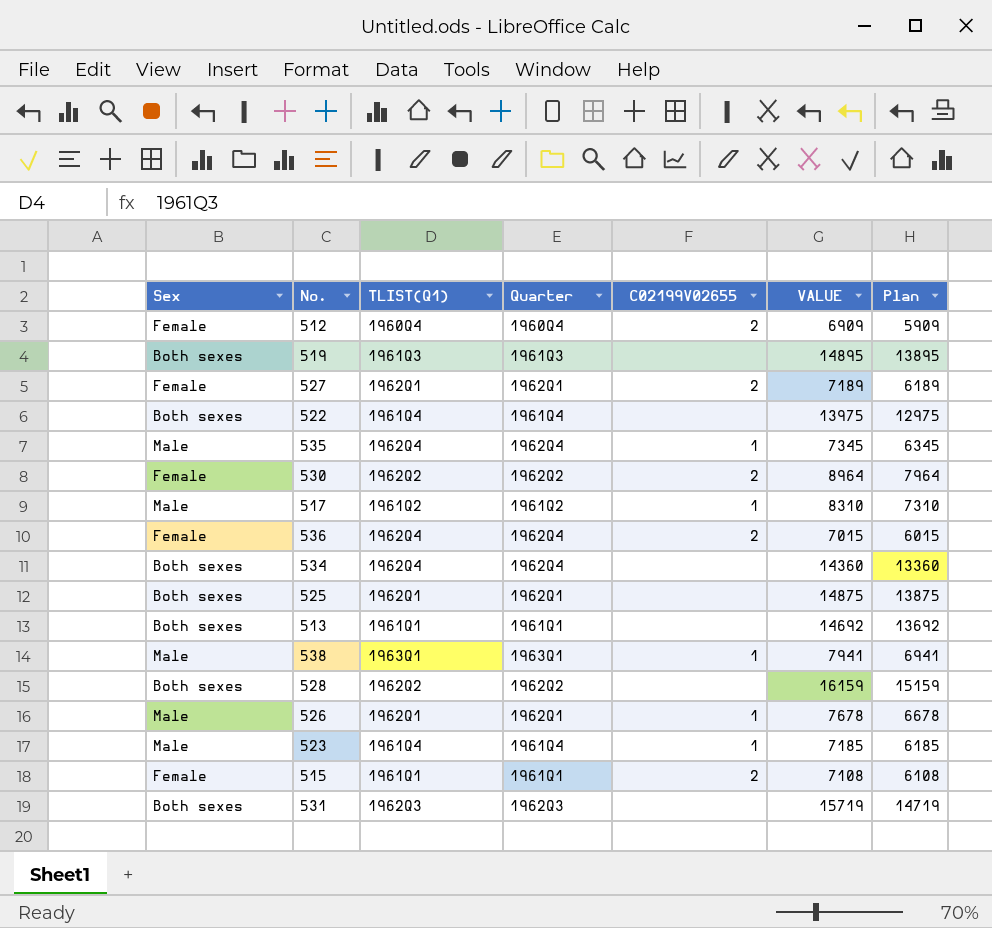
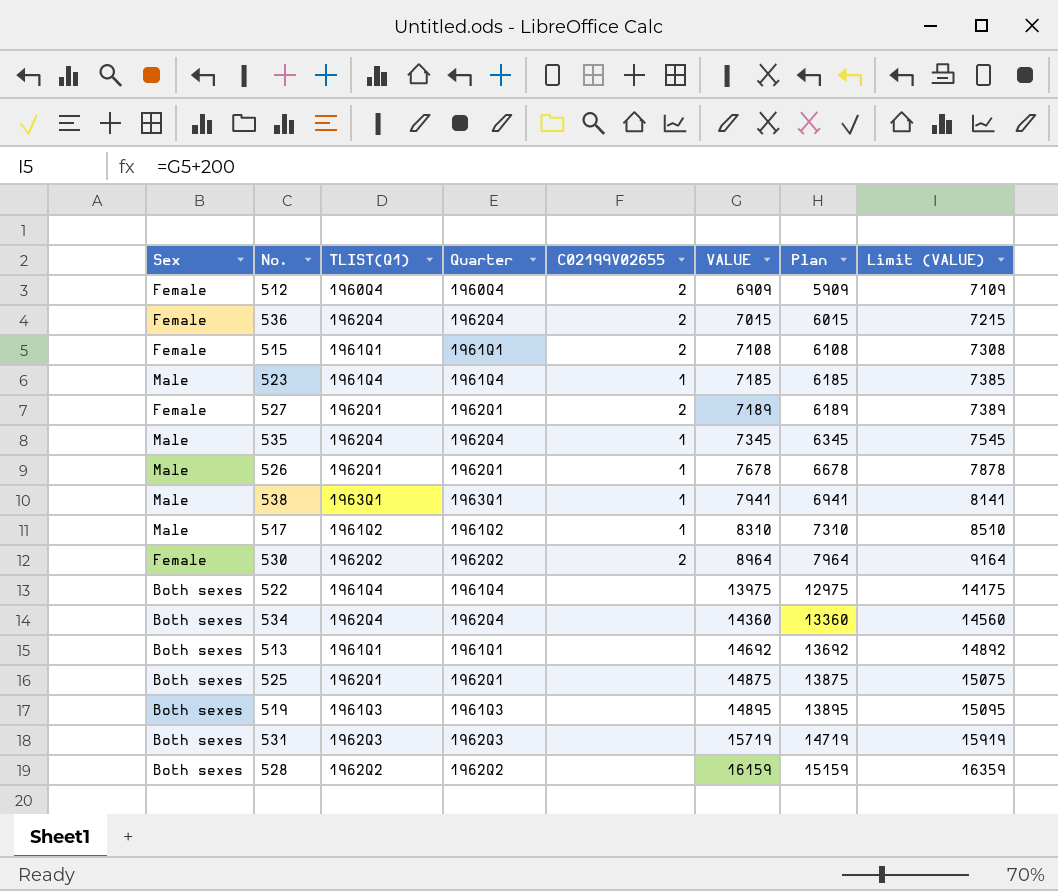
row order: none -> VALUE ascending
column Limit (VALUE) | formula: none -> [VALUE] + 200

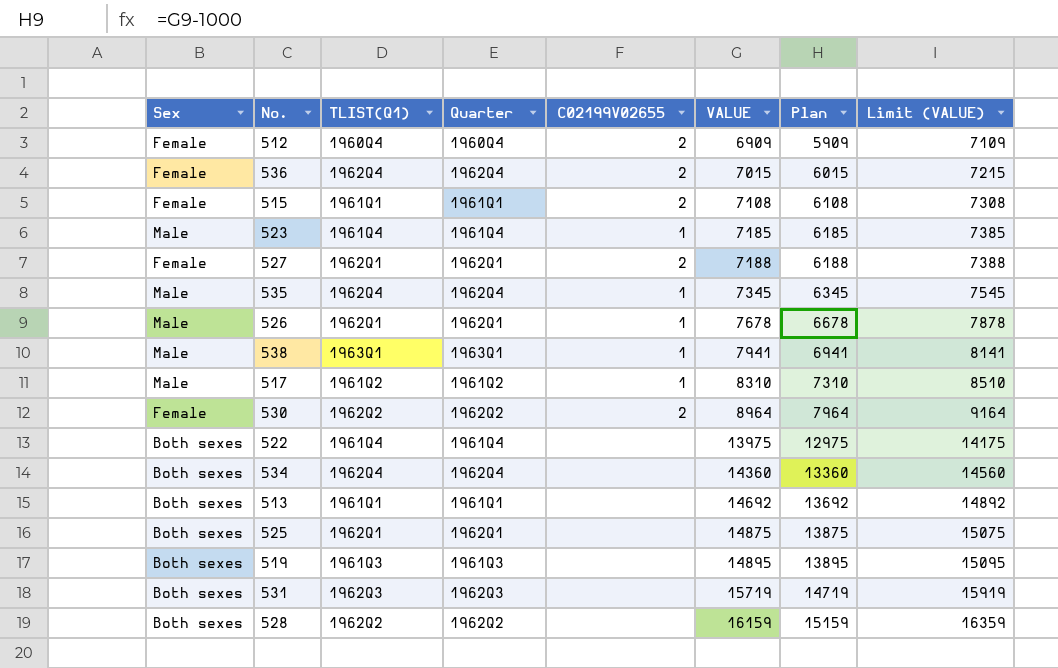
527 | VALUE: 7189 -> 7188
527 | Plan: 6189 -> 6188
527 | Limit (VALUE): 7389 -> 7388

